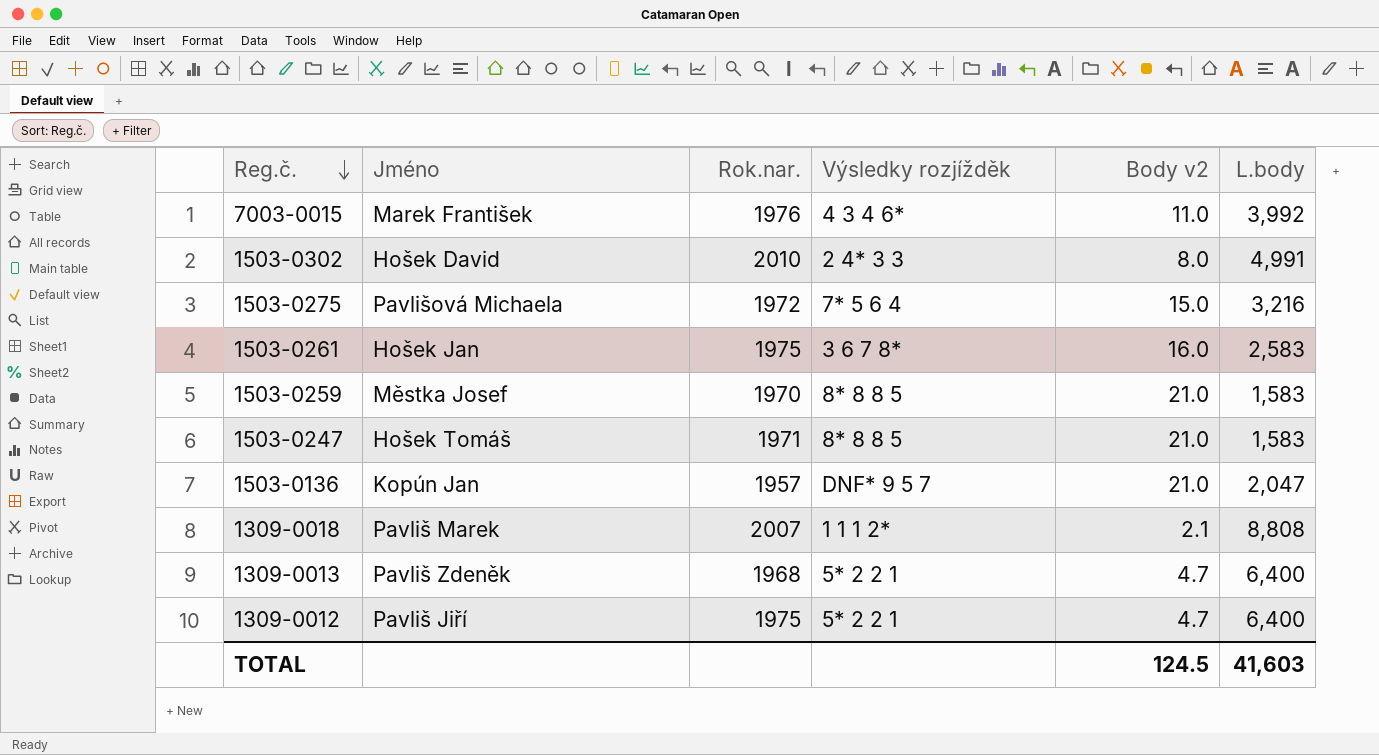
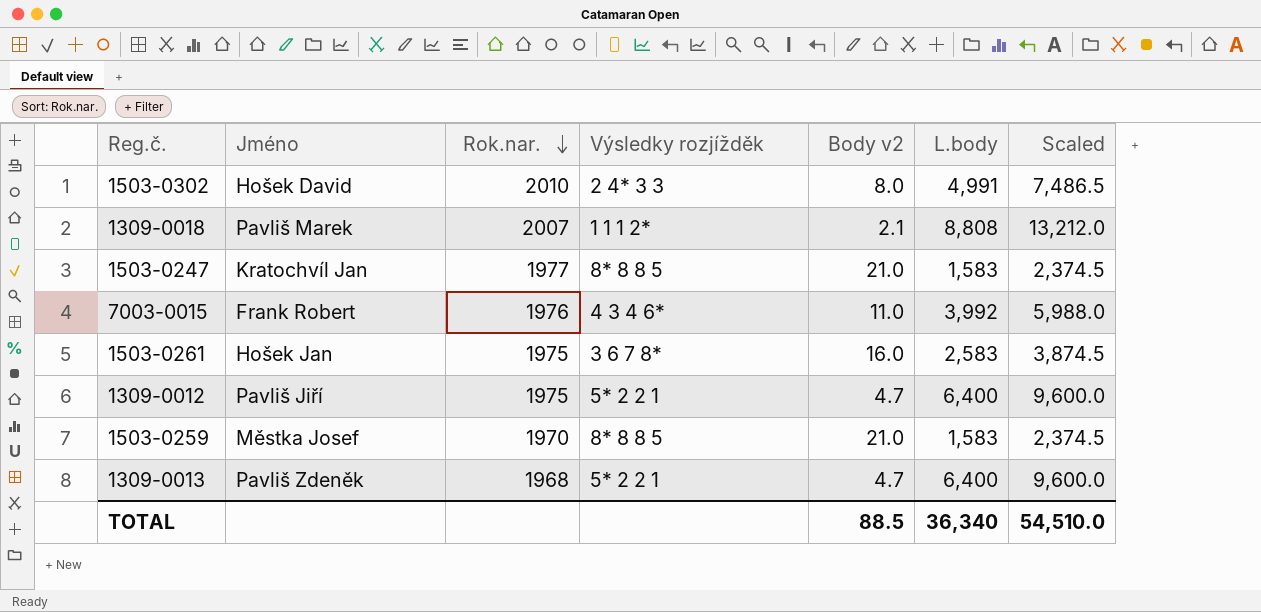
row order: Reg.č. descending -> Rok.nar. descending
column Scaled | formula: none -> [L.body] * 1.5
row 1503-0275: Pavlišová Michaela | 1972 | 7* 5 6 4 | 15.0 | 3,216 -> none
row 1503-0136: Kopún Jan | 1957 | DNF* 9 5 7 | 21.0 | 2,047 -> none
1503-0247 | Jméno: Hošek Tomáš -> Kratochvíl Jan
1503-0247 | Rok.nar.: 1971 -> 1977
7003-0015 | Jméno: Marek František -> Frank Robert
TOTAL | Body v2: 124.5 -> 88.5
TOTAL | L.body: 41,603 -> 36,340

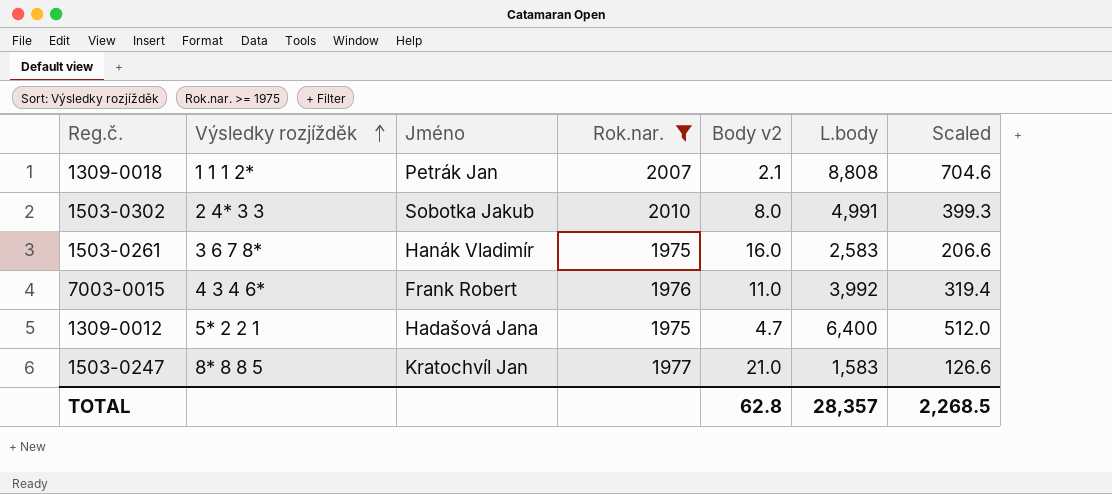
filter: none -> Rok.nar. >= 1975
row order: Rok.nar. descending -> Výsledky rozjížděk ascending
column Výsledky rozjížděk | position: 4 -> 2
column Scaled | formula: [L.body] * 1.5 -> [L.body] * 0.08
1309-0018 | Jméno: Pavliš Marek -> Petrák Jan
1503-0302 | Jméno: Hošek David -> Sobotka Jakub
1503-0261 | Jméno: Hošek Jan -> Hanák Vladimír
1309-0012 | Jméno: Pavliš Jiří -> Hadašová Jana
TOTAL | Body v2: 88.5 -> 62.8
TOTAL | L.body: 36,340 -> 28,357
TOTAL | Scaled: 54,510.0 -> 2,268.5

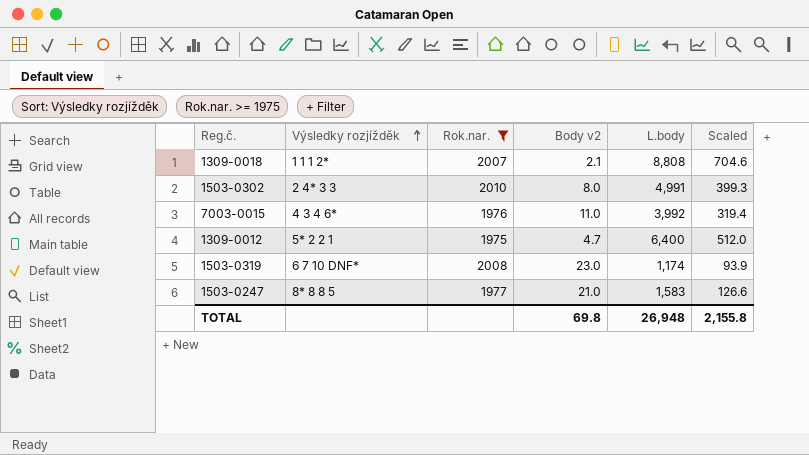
column Jméno | position: 3 -> none
row 1503-0261: 3 6 7 8* | Hanák Vladimír | 1975 | 16.0 | 2,583 | 206.6 -> none
row 1503-0319: none -> 6 7 10 DNF* | 2008 | 23.0 | 1,174 | 93.9
TOTAL | Body v2: 62.8 -> 69.8
TOTAL | L.body: 28,357 -> 26,948
TOTAL | Scaled: 2,268.5 -> 2,155.8

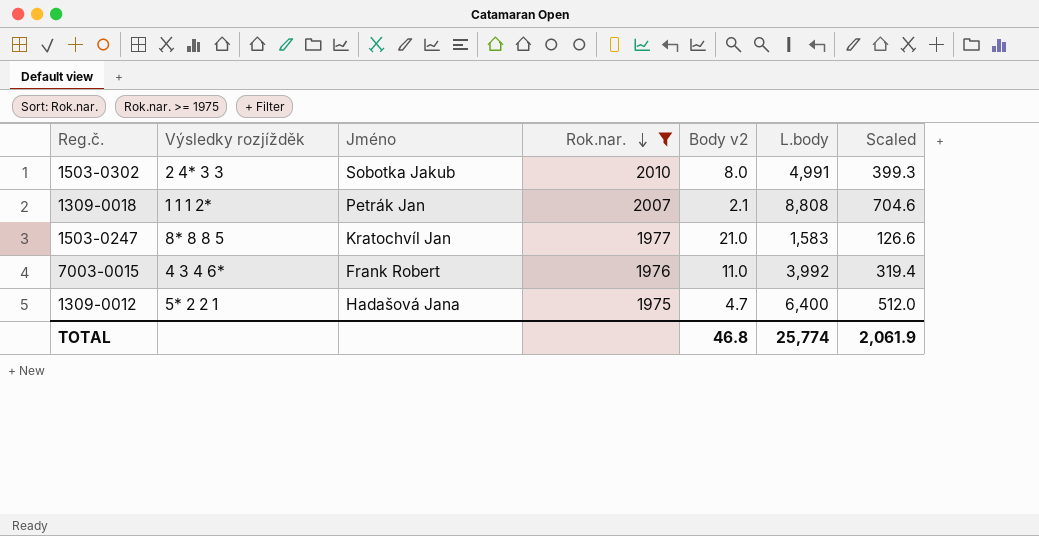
row order: Výsledky rozjížděk ascending -> Rok.nar. descending
column Jméno | position: none -> 3
row 1503-0319: 6 7 10 DNF* | 2008 | 23.0 | 1,174 | 93.9 -> none
TOTAL | Body v2: 69.8 -> 46.8
TOTAL | L.body: 26,948 -> 25,774
TOTAL | Scaled: 2,155.8 -> 2,061.9

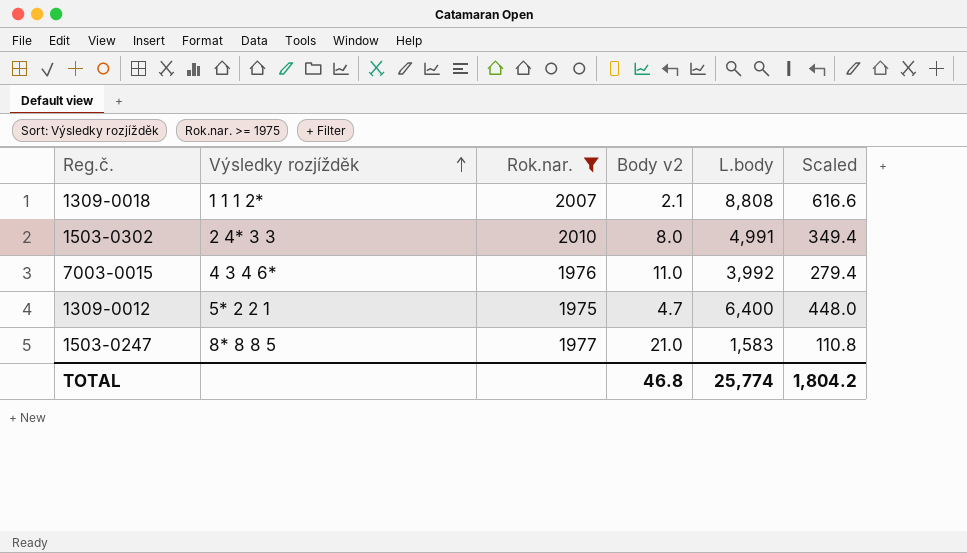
row order: Rok.nar. descending -> Výsledky rozjížděk ascending
column Jméno | position: 3 -> none
column Scaled | formula: [L.body] * 0.08 -> [L.body] * 0.07
TOTAL | Scaled: 2,061.9 -> 1,804.2

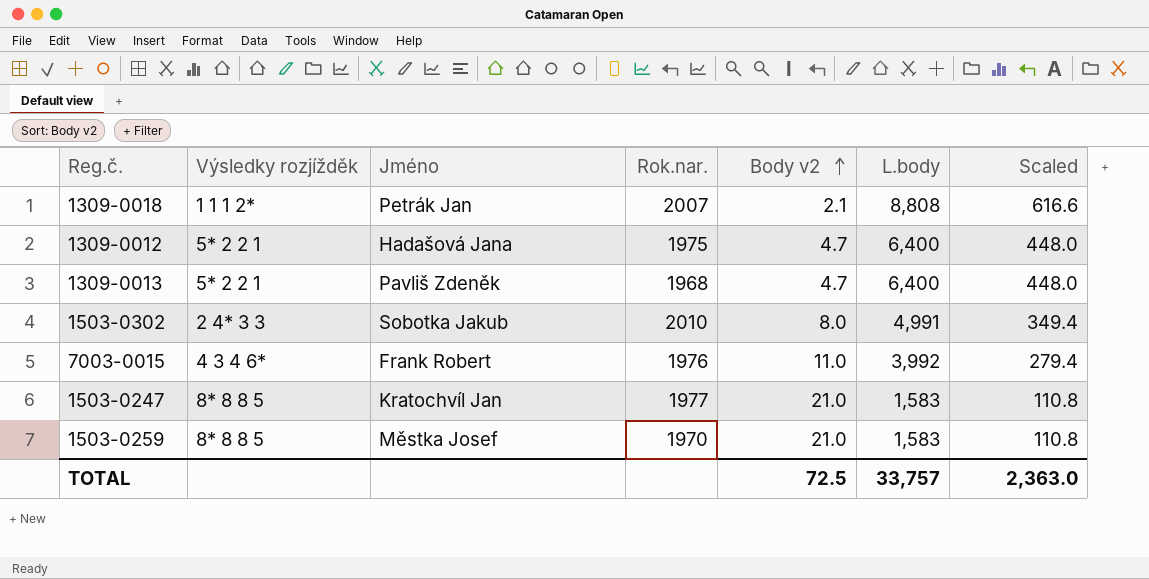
filter: Rok.nar. >= 1975 -> none
row order: Výsledky rozjížděk ascending -> Body v2 ascending
column Jméno | position: none -> 3
TOTAL | Body v2: 46.8 -> 72.5
TOTAL | L.body: 25,774 -> 33,757
TOTAL | Scaled: 1,804.2 -> 2,363.0

